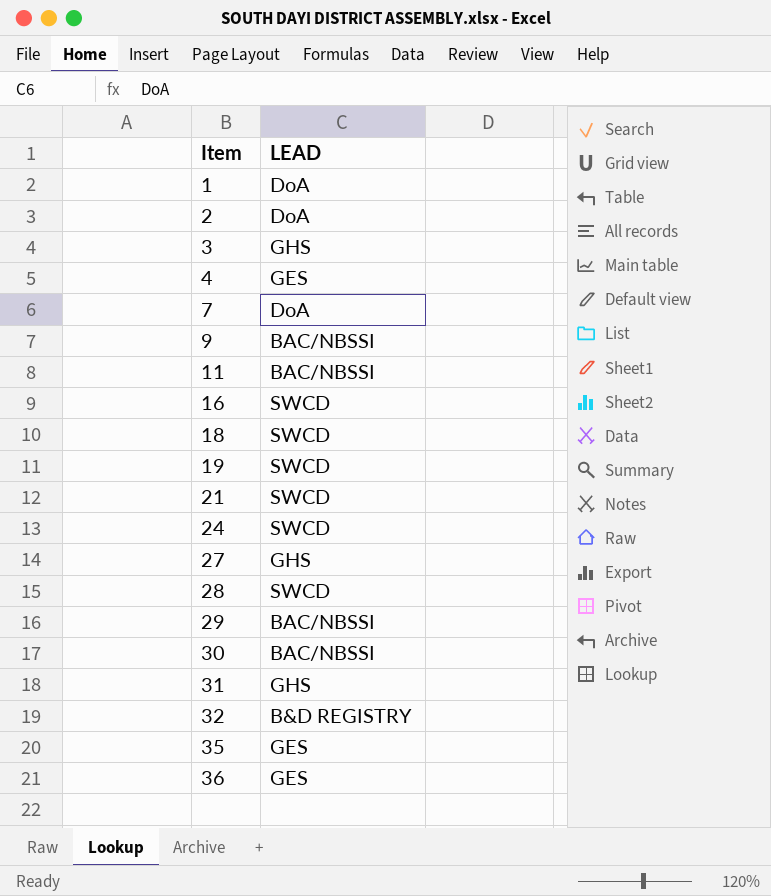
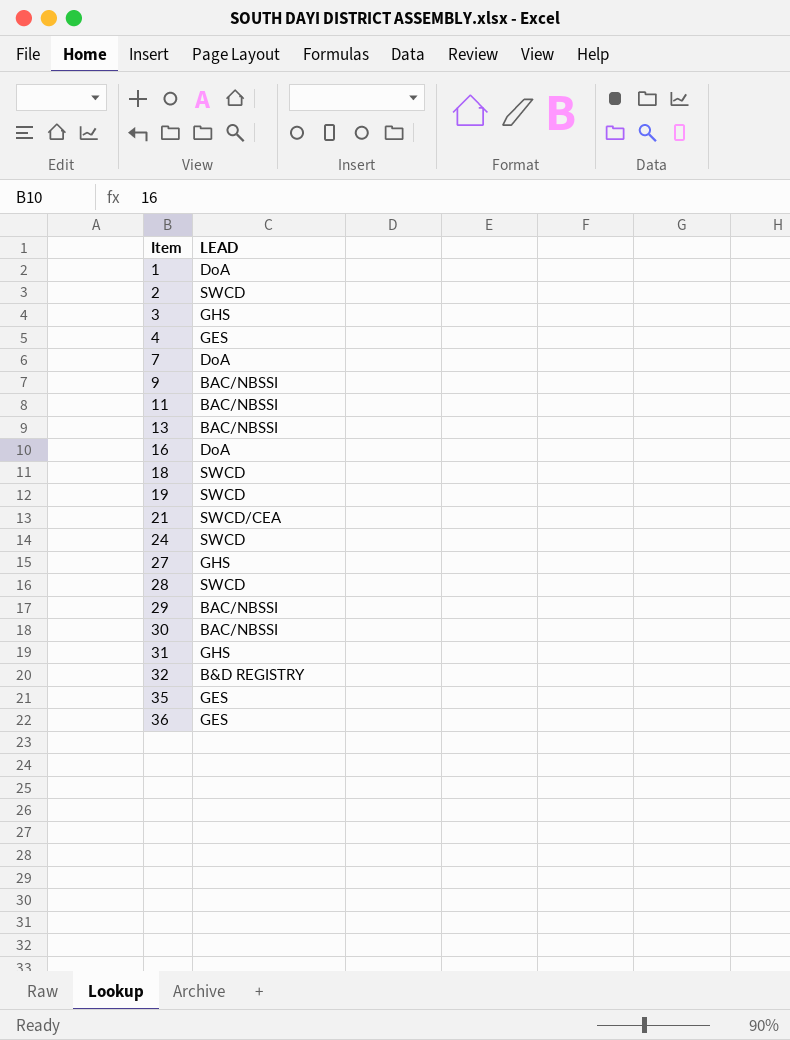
2 | LEAD: DoA -> SWCD
row 13: none -> BAC/NBSSI
16 | LEAD: SWCD -> DoA
21 | LEAD: SWCD -> SWCD/CEA

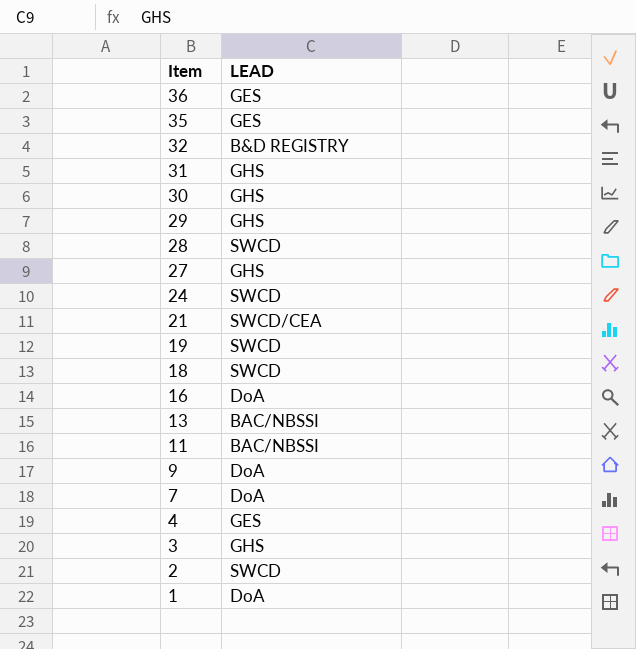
row order: Item ascending -> Item descending
30 | LEAD: BAC/NBSSI -> GHS
29 | LEAD: BAC/NBSSI -> GHS
9 | LEAD: BAC/NBSSI -> DoA

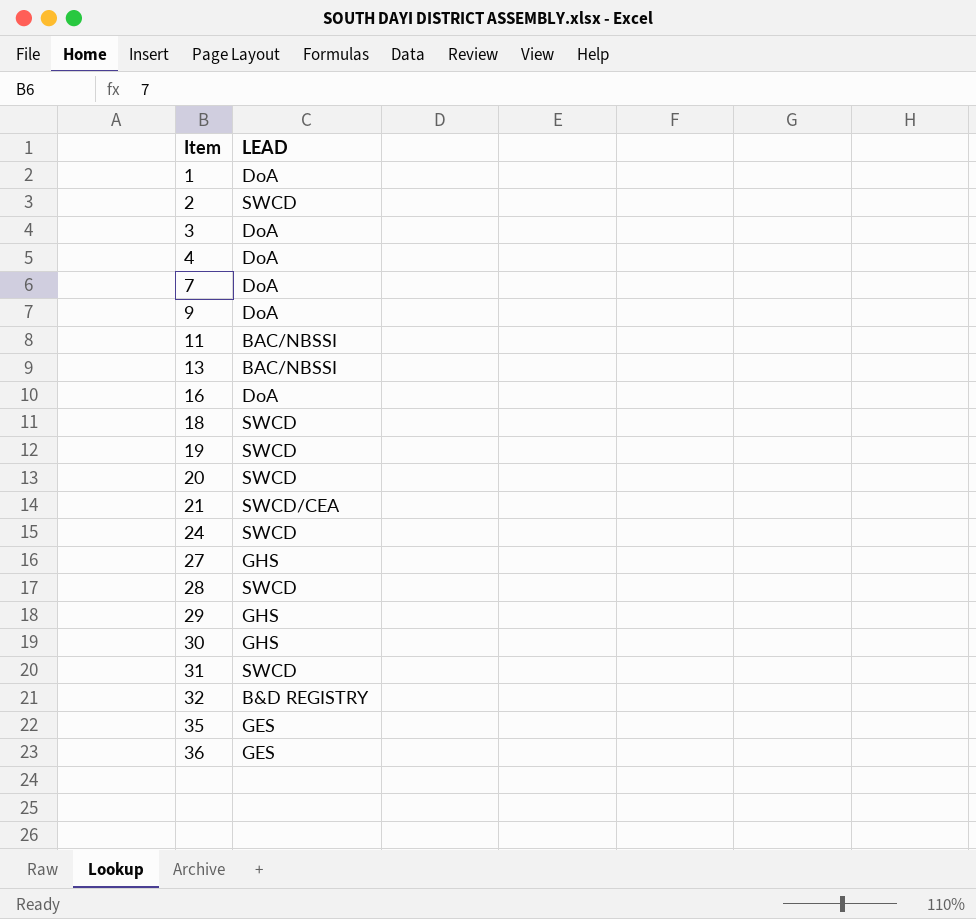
row order: Item descending -> Item ascending
3 | LEAD: GHS -> DoA
4 | LEAD: GES -> DoA
row 20: none -> SWCD
31 | LEAD: GHS -> SWCD

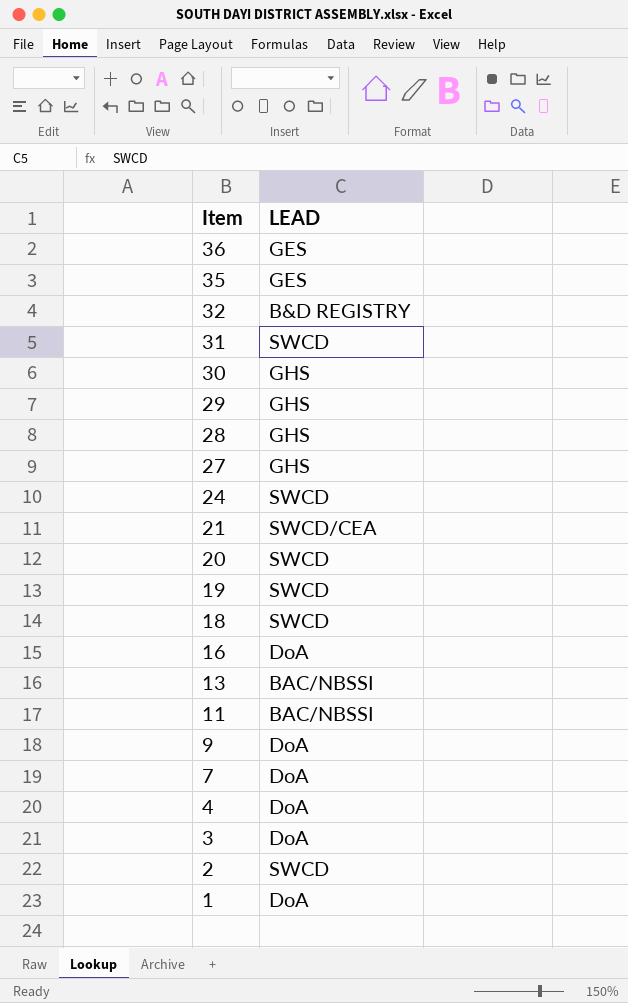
row order: Item ascending -> Item descending
28 | LEAD: SWCD -> GHS

